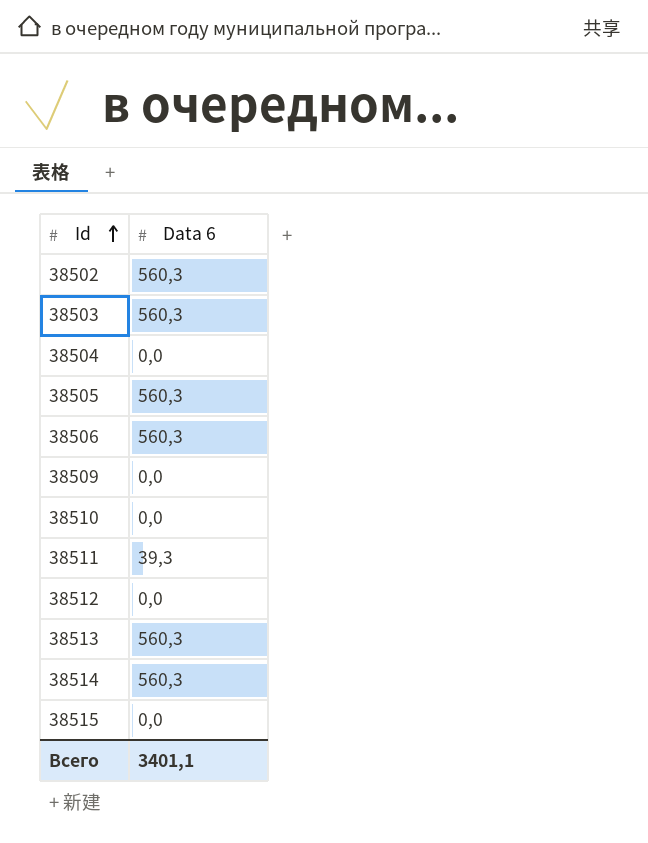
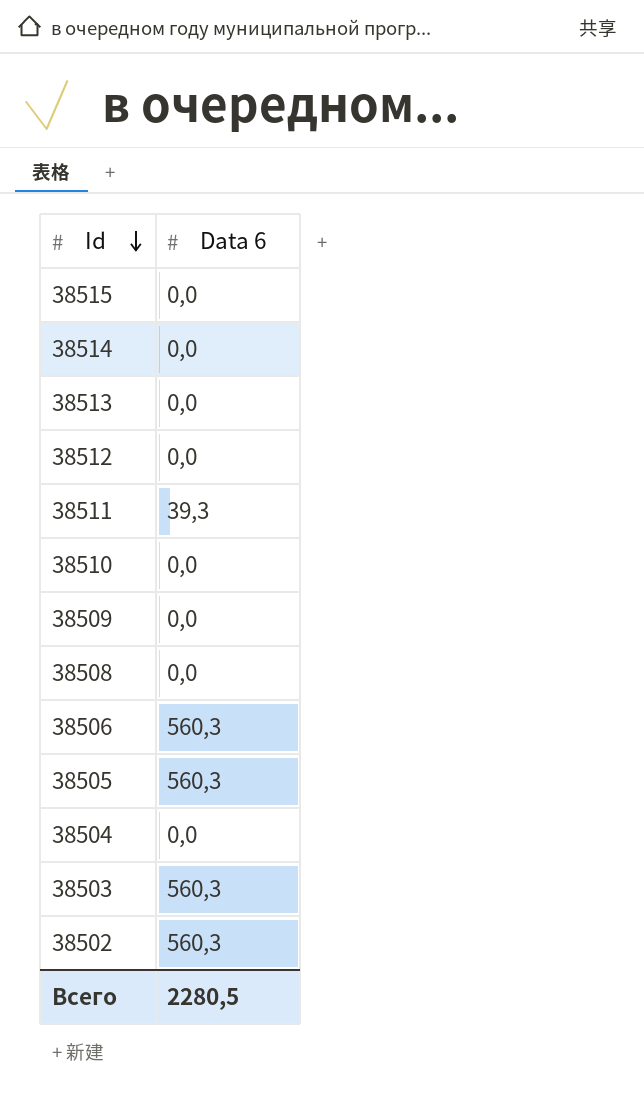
row order: Id ascending -> Id descending
38514 | Data 6: 560,3 -> 0,0
38513 | Data 6: 560,3 -> 0,0
row 38508: none -> 0,0
Всего | Data 6: 3401,1 -> 2280,5

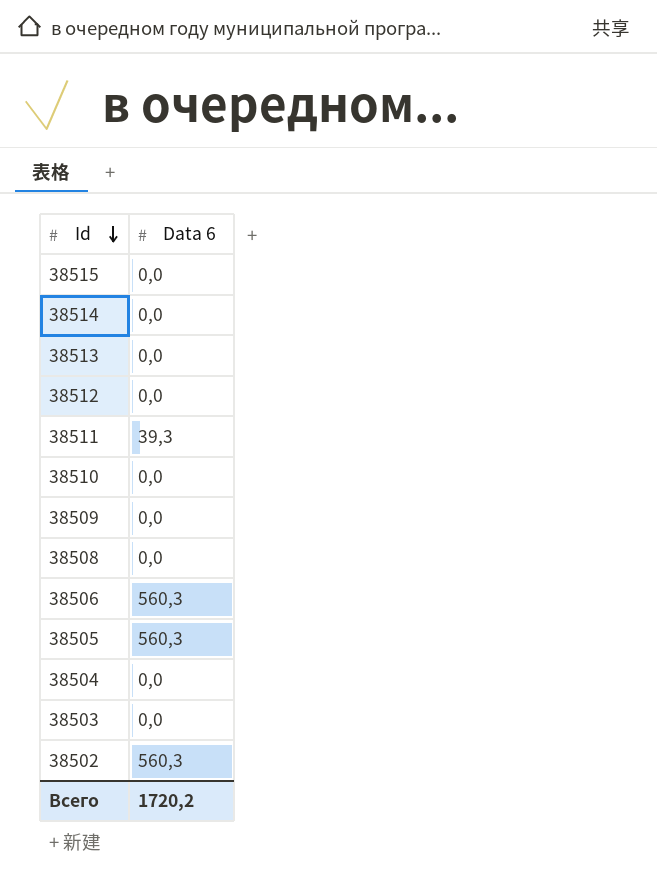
38503 | Data 6: 560,3 -> 0,0
Всего | Data 6: 2280,5 -> 1720,2

